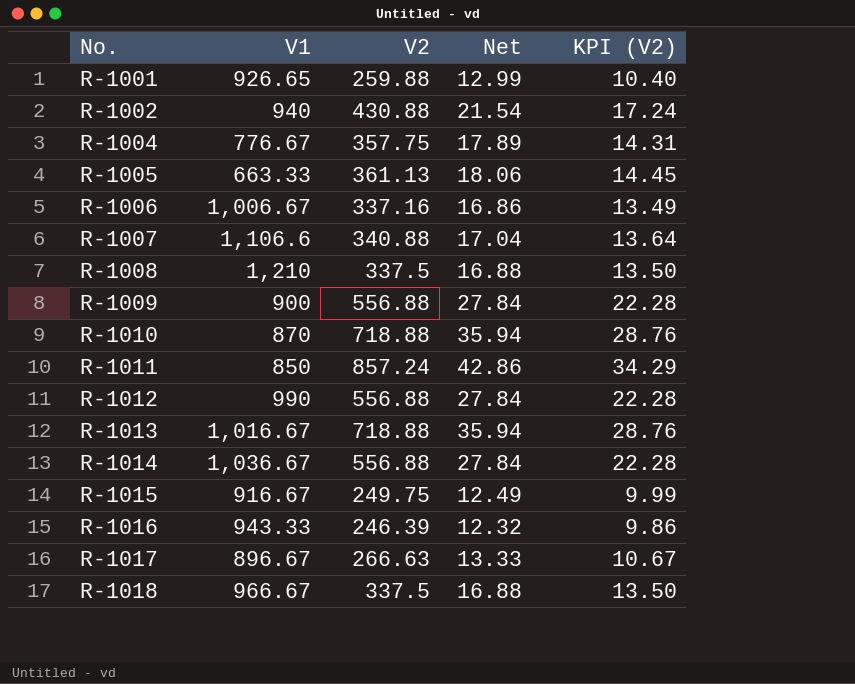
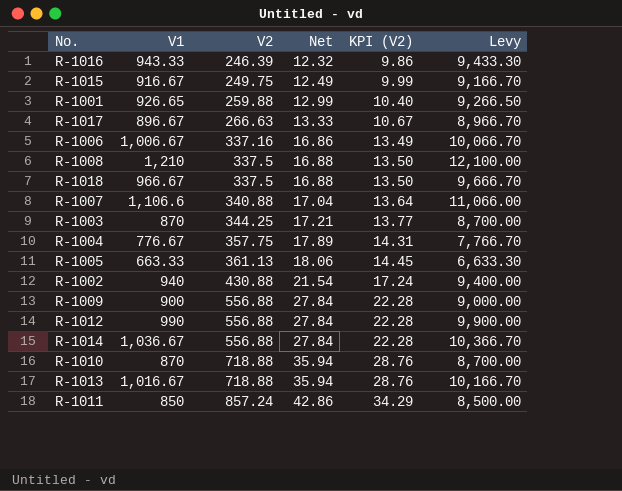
row order: No. ascending -> V2 ascending
column Levy | formula: none -> [V1] * 10
row R-1003: none -> 870 | 344.25 | 17.21 | 13.77 | 8,700.00

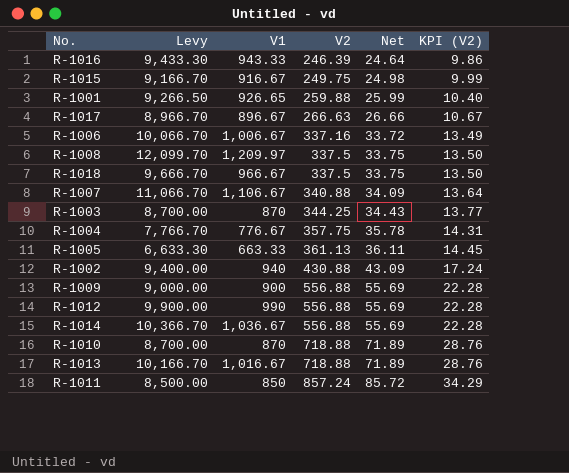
column Levy | position: 6 -> 2
column Net | formula: [V2] * 0.05 -> [V2] * 0.1
R-1008 | Levy: 12,100.00 -> 12,099.70
R-1008 | V1: 1,210 -> 1,209.97
R-1007 | Levy: 11,066.00 -> 11,066.70
R-1007 | V1: 1,106.6 -> 1,106.67

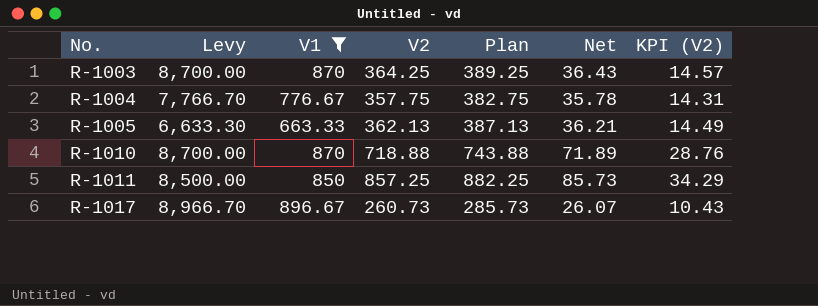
filter: none -> V1 <= 896.67
row order: V2 ascending -> No. ascending
column Plan | formula: none -> [V2] + 25
R-1003 | V2: 344.25 -> 364.25
R-1003 | Net: 34.43 -> 36.43
R-1003 | KPI (V2): 13.77 -> 14.57
R-1005 | V2: 361.13 -> 362.13
R-1005 | Net: 36.11 -> 36.21
R-1005 | KPI (V2): 14.45 -> 14.49
R-1011 | V2: 857.24 -> 857.25
R-1011 | Net: 85.72 -> 85.73
R-1017 | V2: 266.63 -> 260.73
R-1017 | Net: 26.66 -> 26.07
R-1017 | KPI (V2): 10.67 -> 10.43

